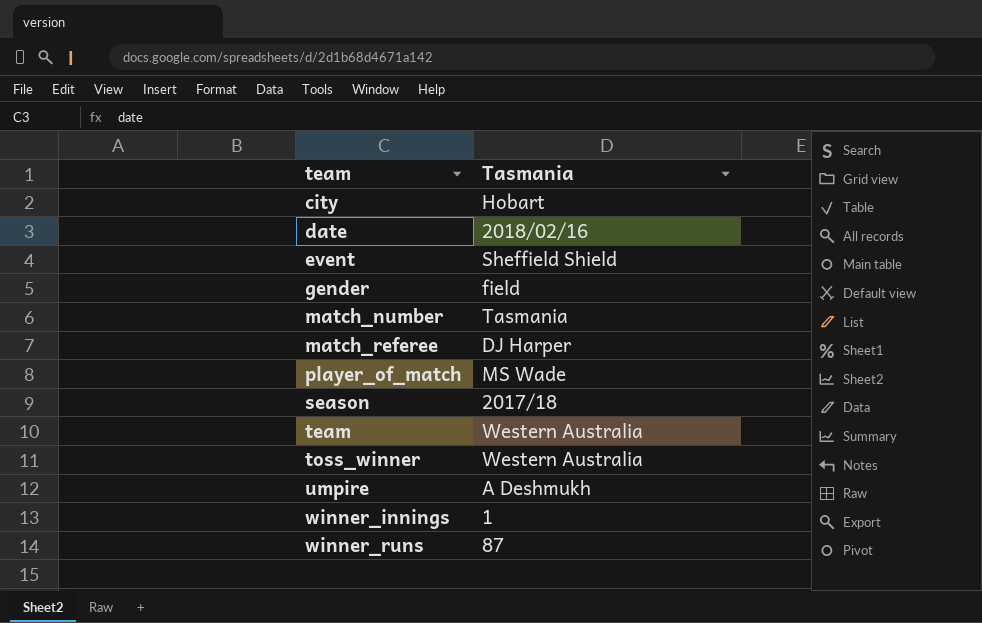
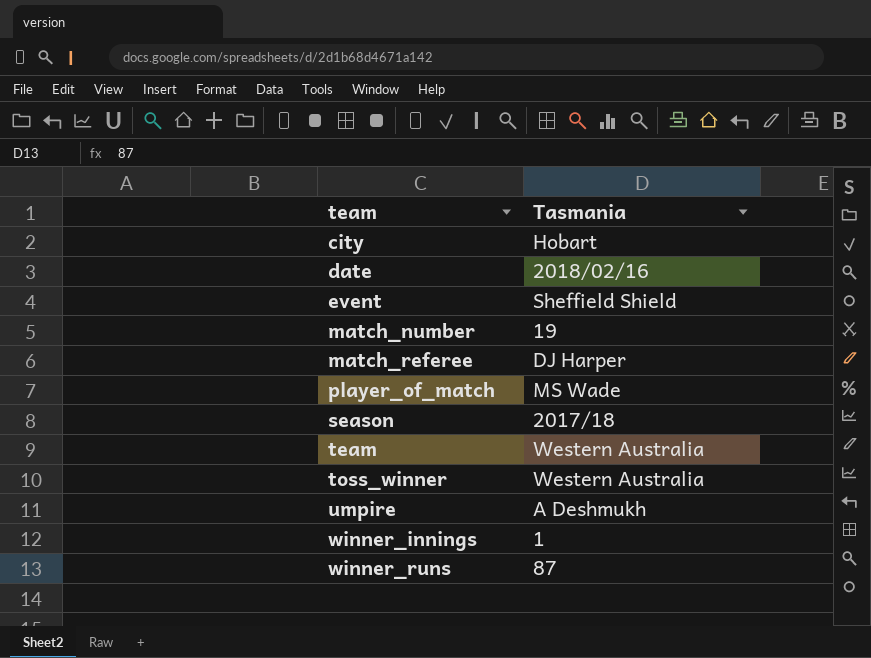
row gender: field -> none
match_number | Tasmania: Tasmania -> 19

